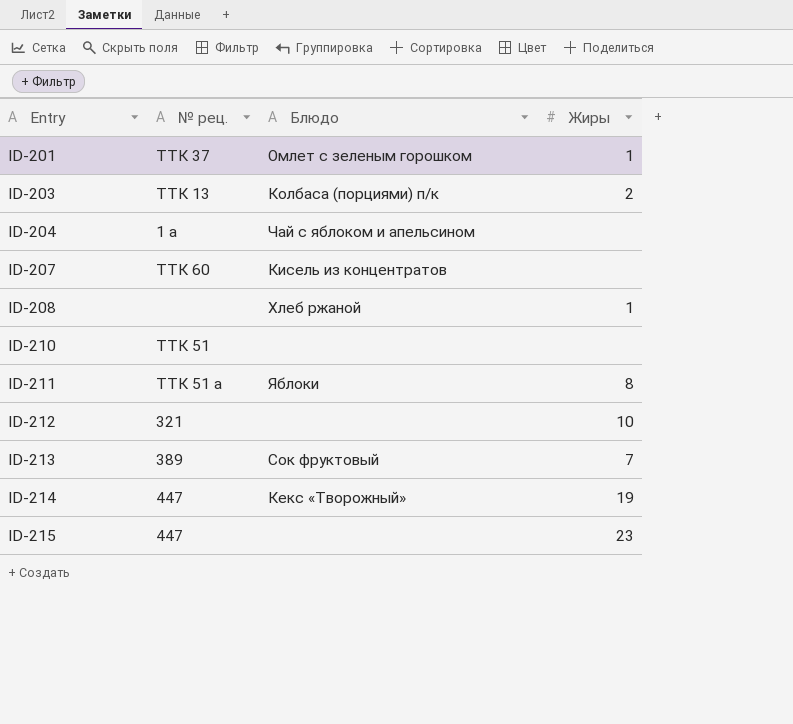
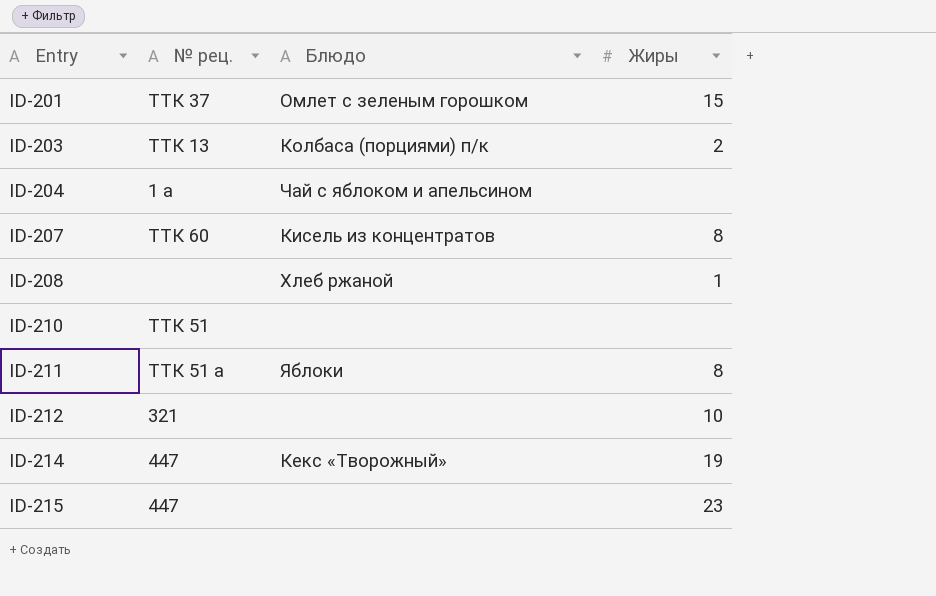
row ID-213: 389 | Сок фруктовый | 7 -> none
ID-201 | Жиры: 1 -> 15
ID-207 | Жиры: none -> 8

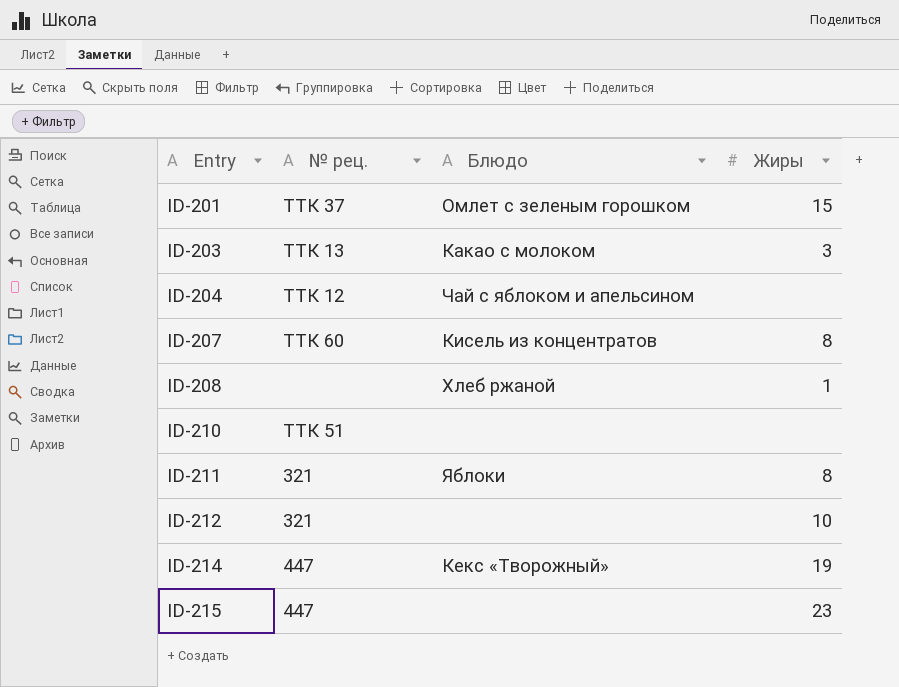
ID-203 | Блюдо: Колбаса (порциями) п/к -> Какао с молоком
ID-203 | Жиры: 2 -> 3
ID-204 | № рец.: 1 а -> ТТК 12
ID-211 | № рец.: ТТК 51 а -> 321

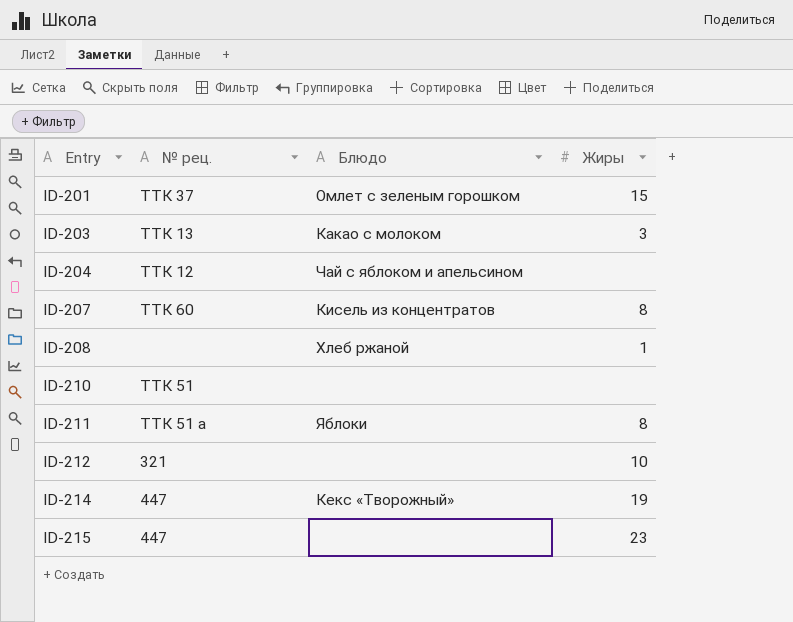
ID-211 | № рец.: 321 -> ТТК 51 а

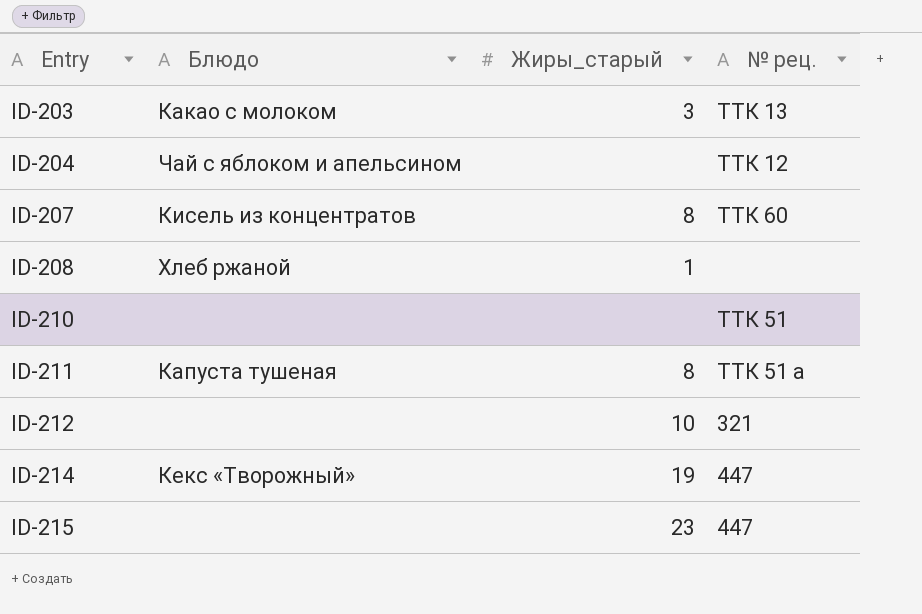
column name: Жиры -> Жиры_старый
column № рец. | position: 2 -> 4
row ID-201: ТТК 37 | Омлет с зеленым горошком | 15 -> none
ID-211 | Блюдо: Яблоки -> Капуста тушеная

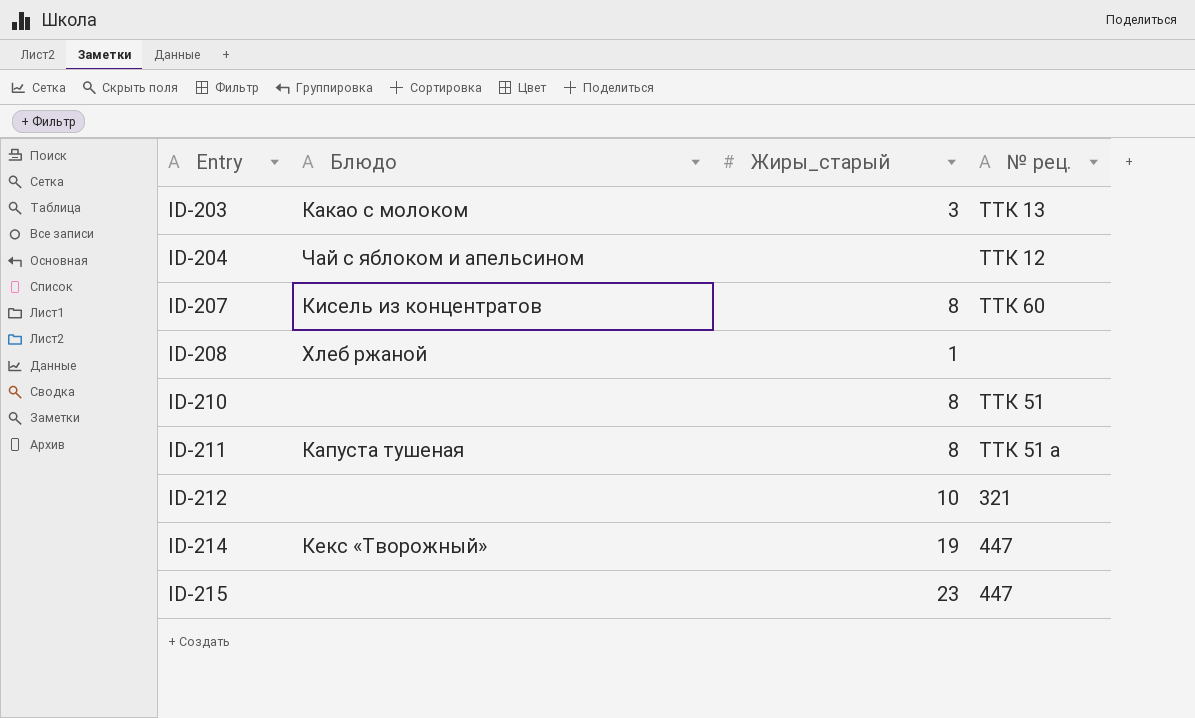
ID-210 | Жиры_старый: none -> 8

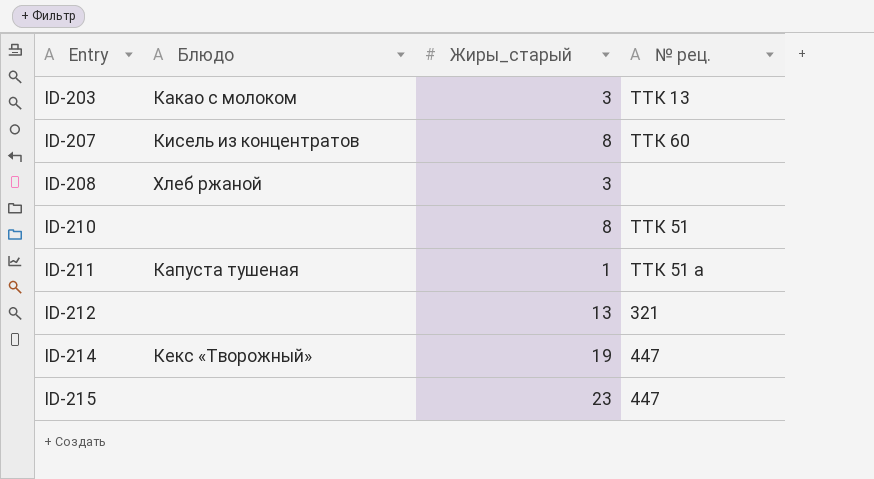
row ID-204: Чай с яблоком и апельсином | none | ТТК 12 -> none
ID-208 | Жиры_старый: 1 -> 3
ID-211 | Жиры_старый: 8 -> 1
ID-212 | Жиры_старый: 10 -> 13

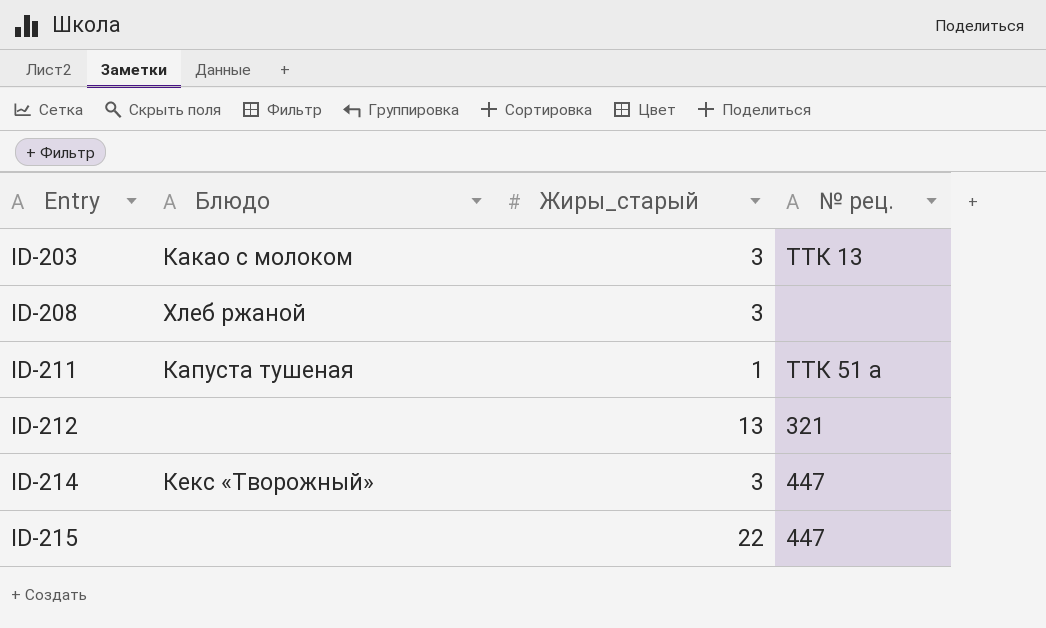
row ID-207: Кисель из концентратов | 8 | ТТК 60 -> none
row ID-210: none | 8 | ТТК 51 -> none
ID-214 | Жиры_старый: 19 -> 3
ID-215 | Жиры_старый: 23 -> 22

